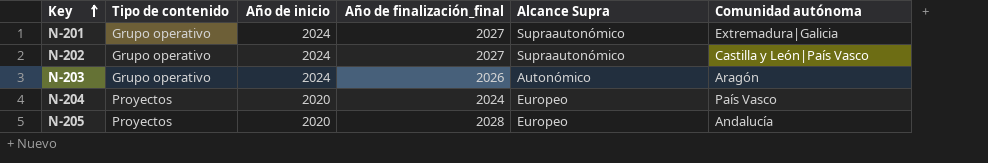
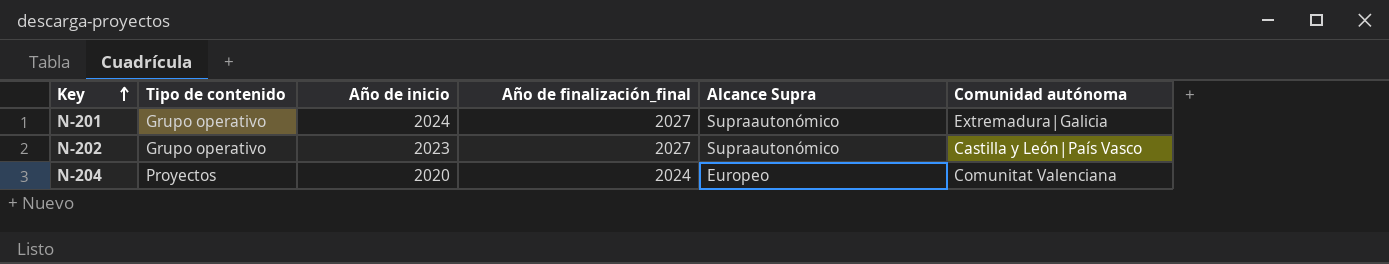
row N-203: Grupo operativo | 2024 | 2026 | Autonómico | Aragón -> none
row N-205: Proyectos | 2020 | 2028 | Europeo | Andalucía -> none
N-202 | Año de inicio: 2024 -> 2023
N-204 | Comunidad autónoma: País Vasco -> Comunitat Valenciana

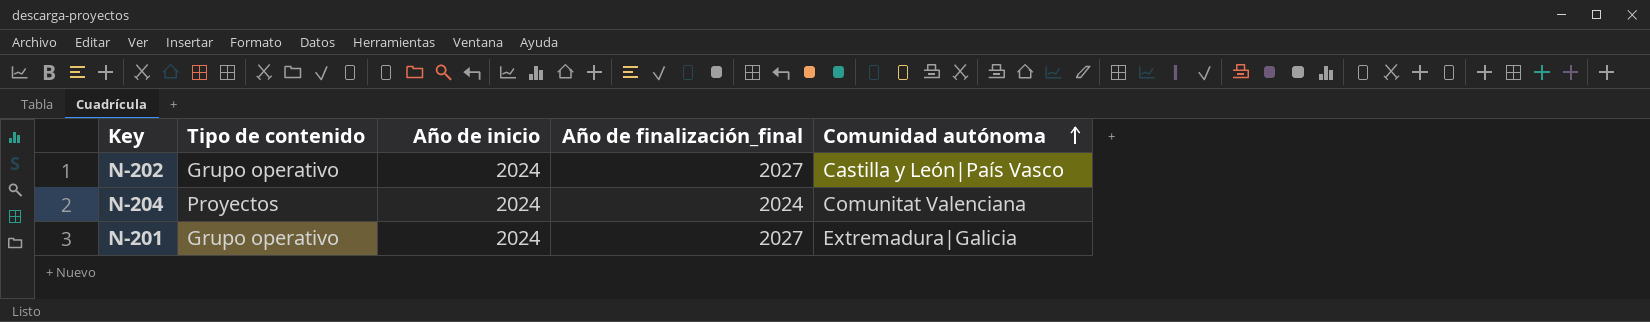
row order: Key ascending -> Comunidad autónoma ascending
column Alcance Supra | position: 5 -> none
N-202 | Año de inicio: 2023 -> 2024
N-204 | Año de inicio: 2020 -> 2024

